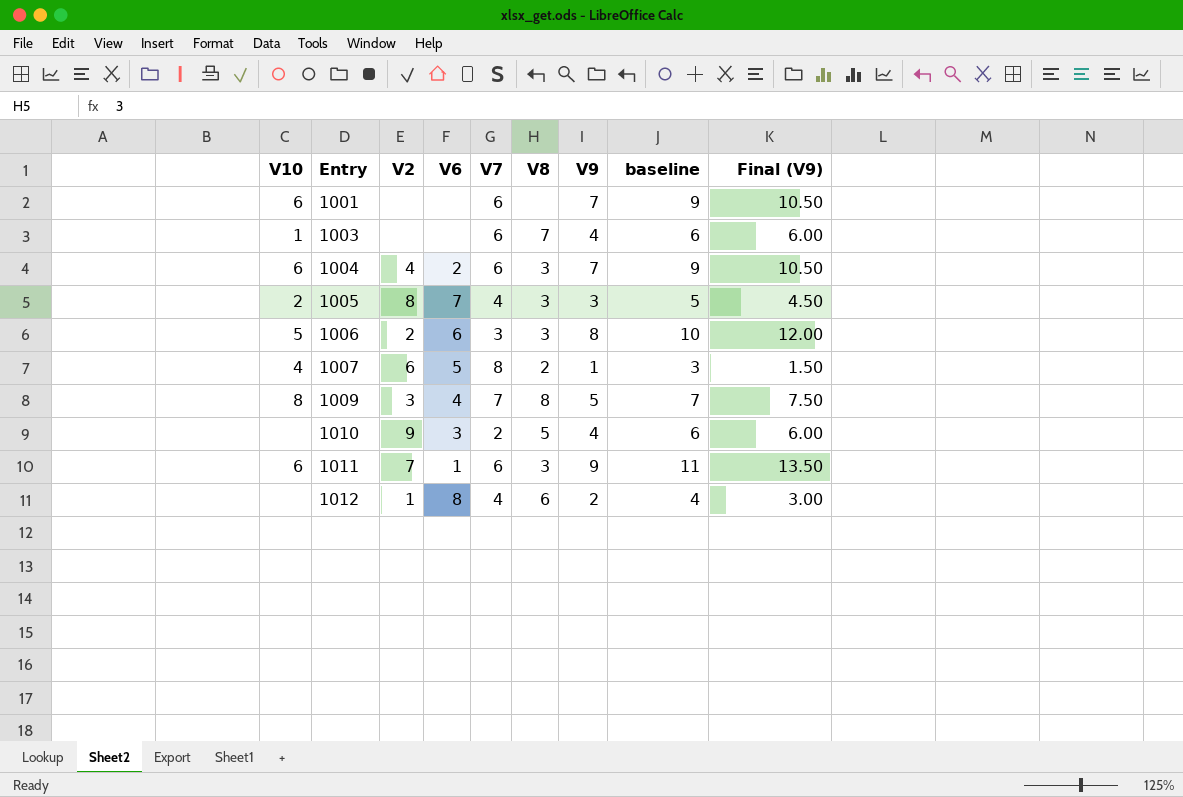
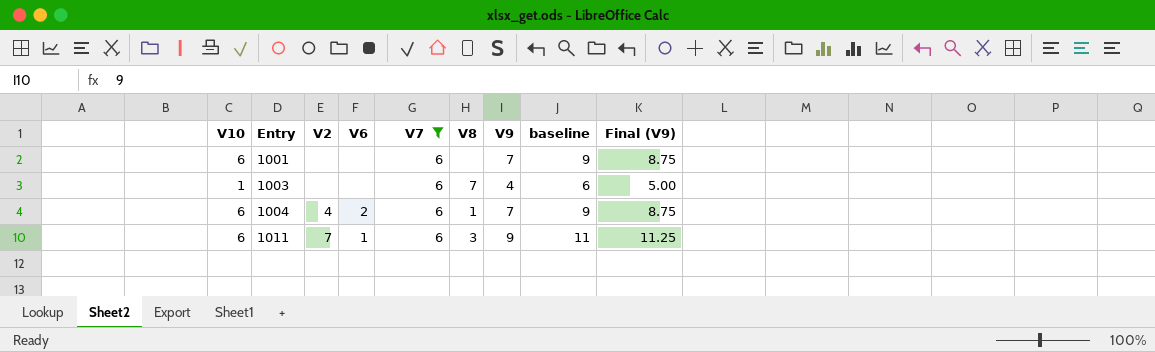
filter: none -> V7 = 6
column Final (V9) | formula: [V9] * 1.5 -> [V9] * 1.25
1004 | V8: 3 -> 1

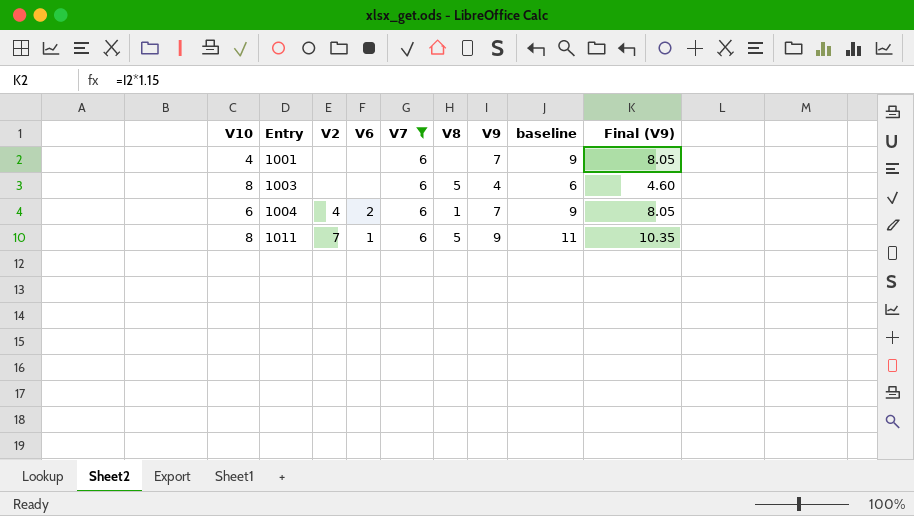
column Final (V9) | formula: [V9] * 1.25 -> [V9] * 1.15
1001 | V10: 6 -> 4
1003 | V10: 1 -> 8
1003 | V8: 7 -> 5
1011 | V10: 6 -> 8
1011 | V8: 3 -> 5

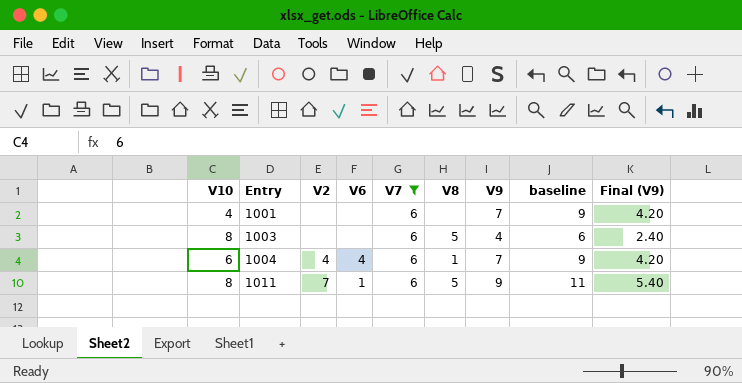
column Final (V9) | formula: [V9] * 1.15 -> [V9] * 0.6
1004 | V6: 2 -> 4

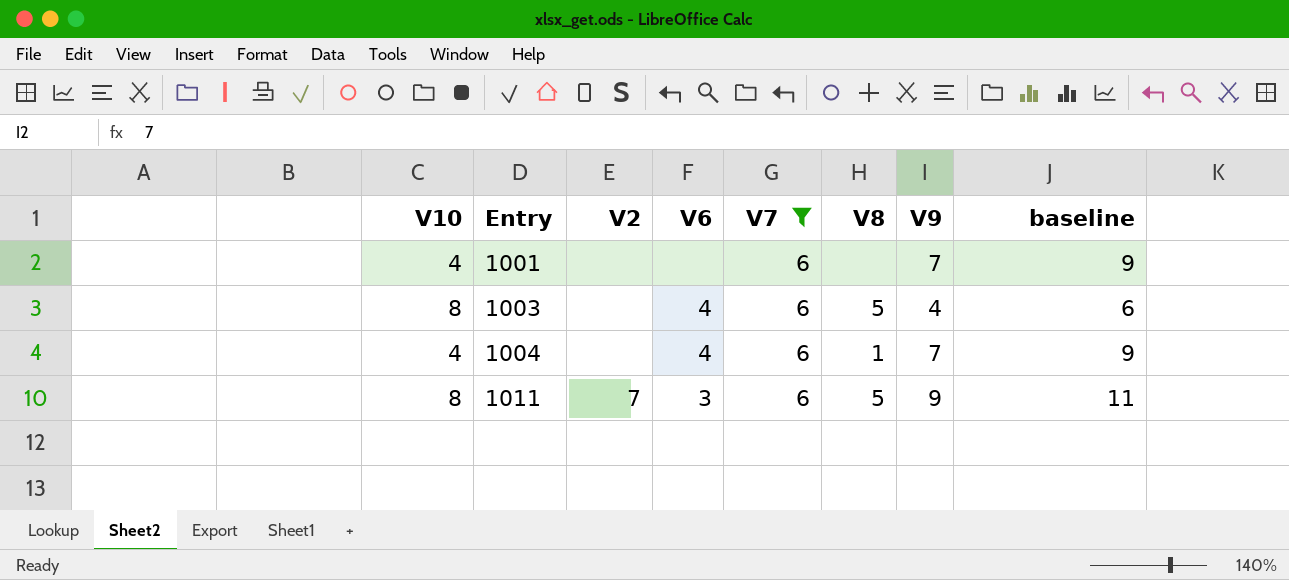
column Final (V9) | formula: [V9] * 0.6 -> none
1003 | V6: none -> 4
1004 | V10: 6 -> 4
1004 | V2: 4 -> none
1011 | V6: 1 -> 3

